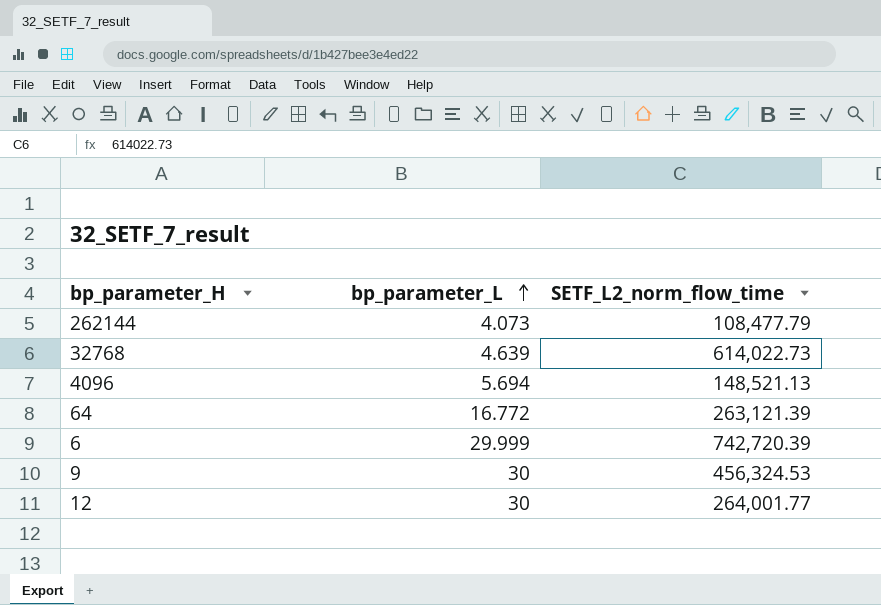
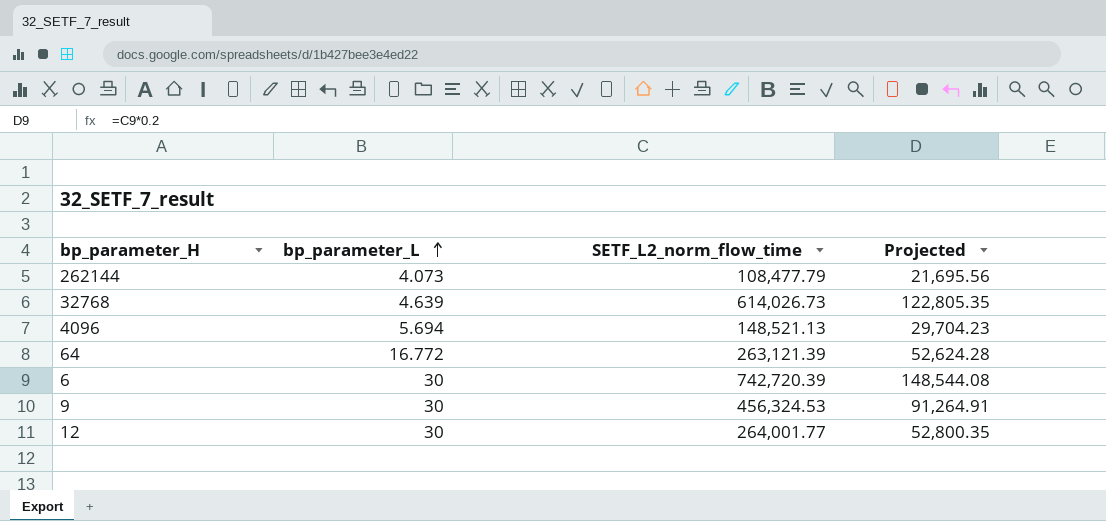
column Projected | formula: none -> [SETF_L2_norm_flow_time] * 0.2
32768 | SETF_L2_norm_flow_time: 614,022.73 -> 614,026.73
6 | bp_parameter_L: 29.999 -> 30

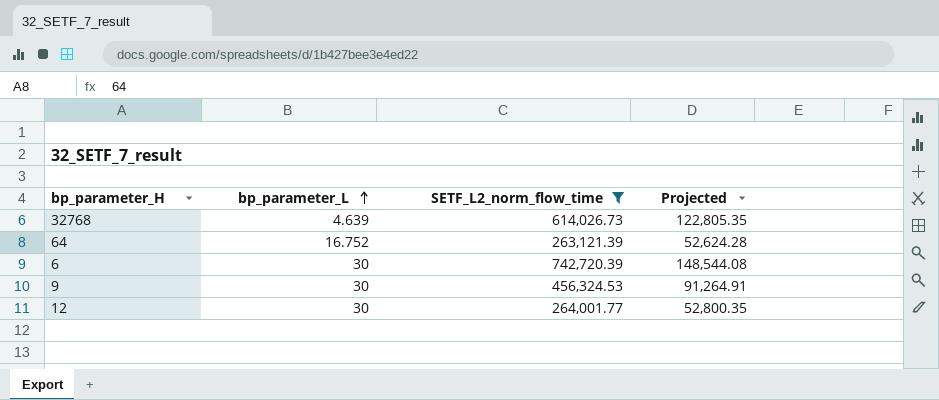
filter: none -> SETF_L2_norm_flow_time >= 263,121.39
64 | bp_parameter_L: 16.772 -> 16.752

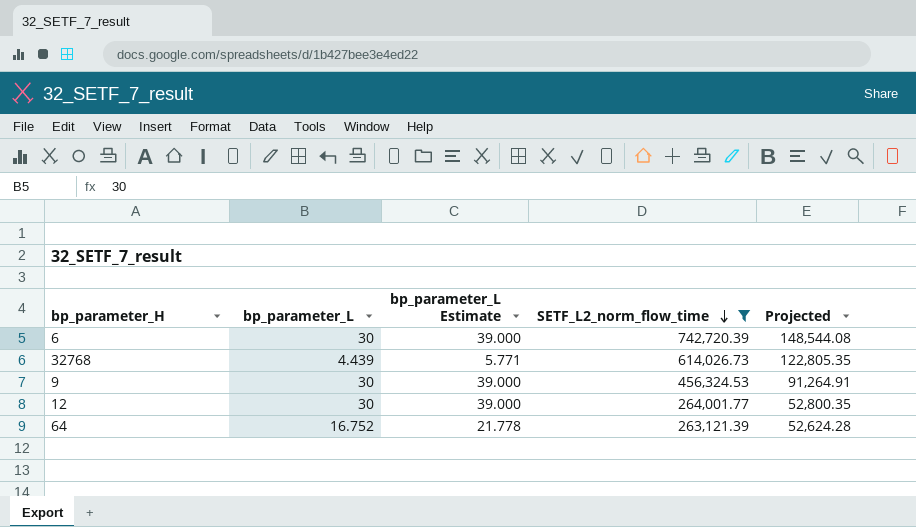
row order: bp_parameter_L ascending -> SETF_L2_norm_flow_time descending
column bp_parameter_L Estimate | formula: none -> [bp_parameter_L] * 1.3
32768 | bp_parameter_L: 4.639 -> 4.439

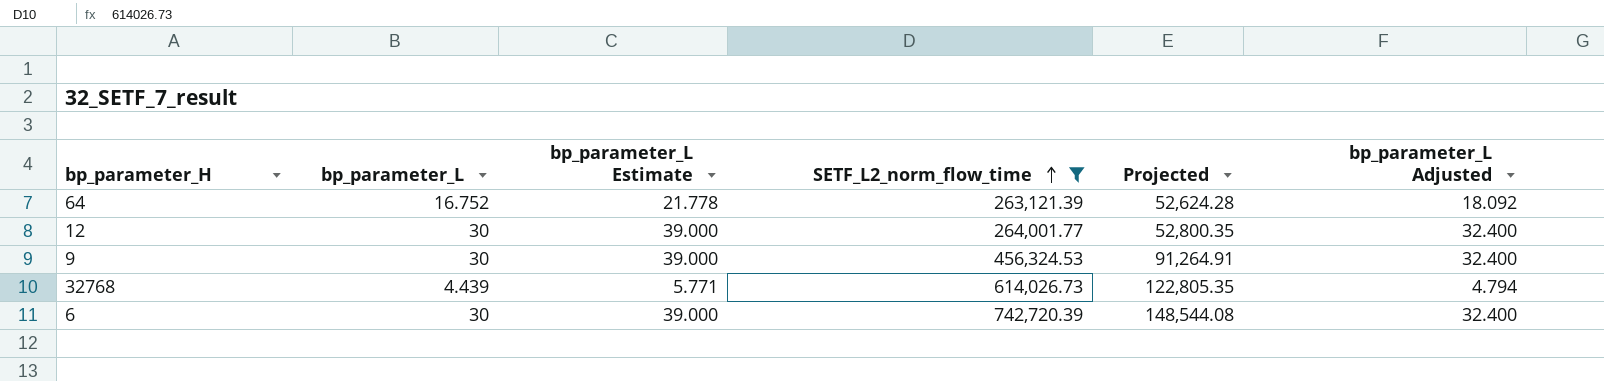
row order: SETF_L2_norm_flow_time descending -> SETF_L2_norm_flow_time ascending
column bp_parameter_L Adjusted | formula: none -> [bp_parameter_L] * 1.08

